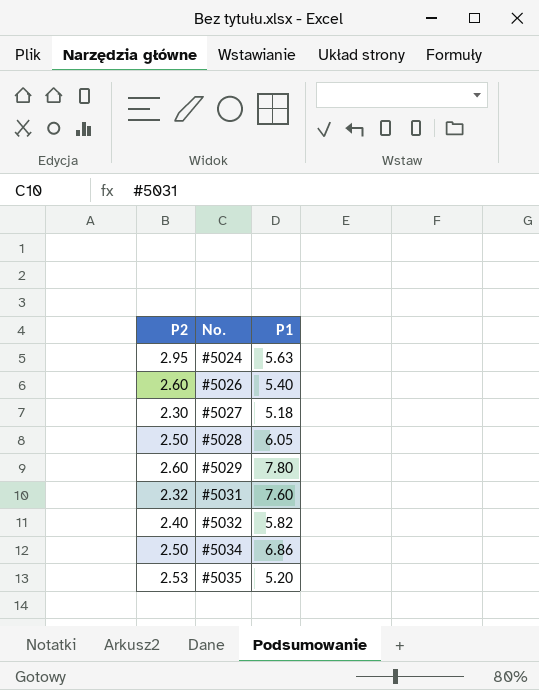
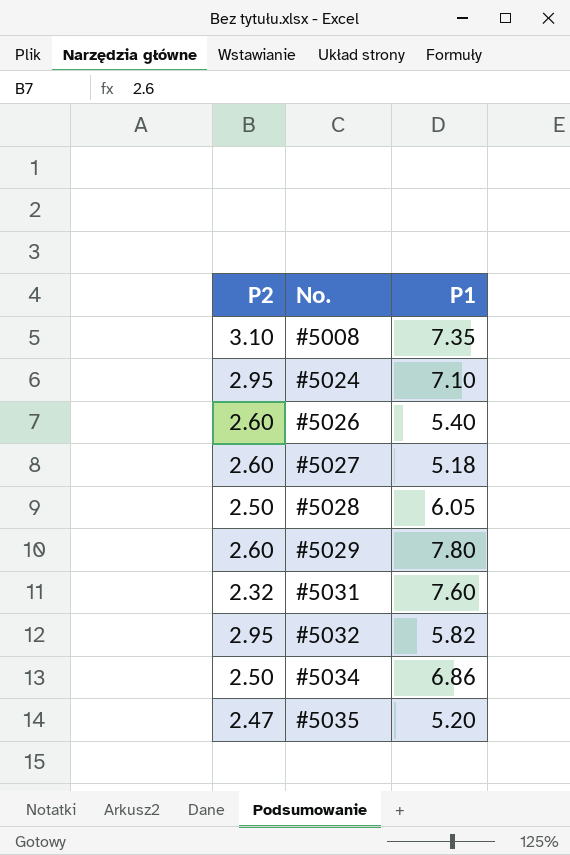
row #5008: none -> 3.10 | 7.35
#5024 | P1: 5.63 -> 7.10
#5027 | P2: 2.30 -> 2.60
#5032 | P2: 2.40 -> 2.95
#5035 | P2: 2.53 -> 2.47

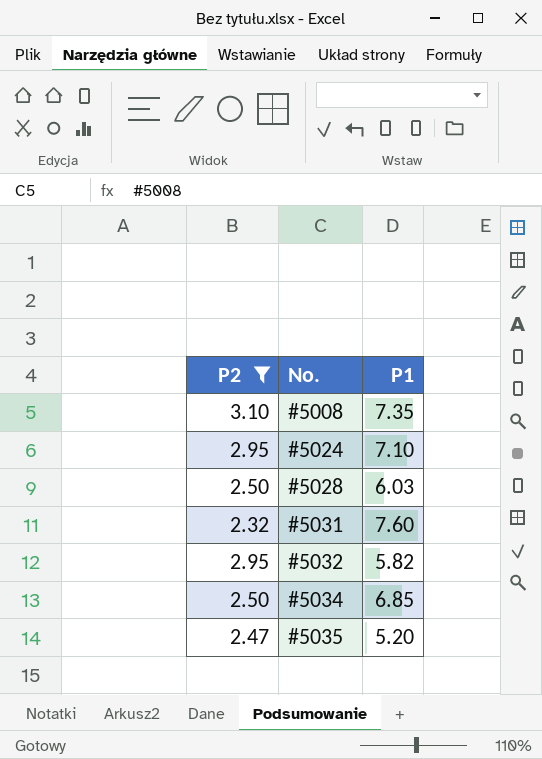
filter: none -> P2 != 2.60
#5028 | P1: 6.05 -> 6.03
#5034 | P1: 6.86 -> 6.85

